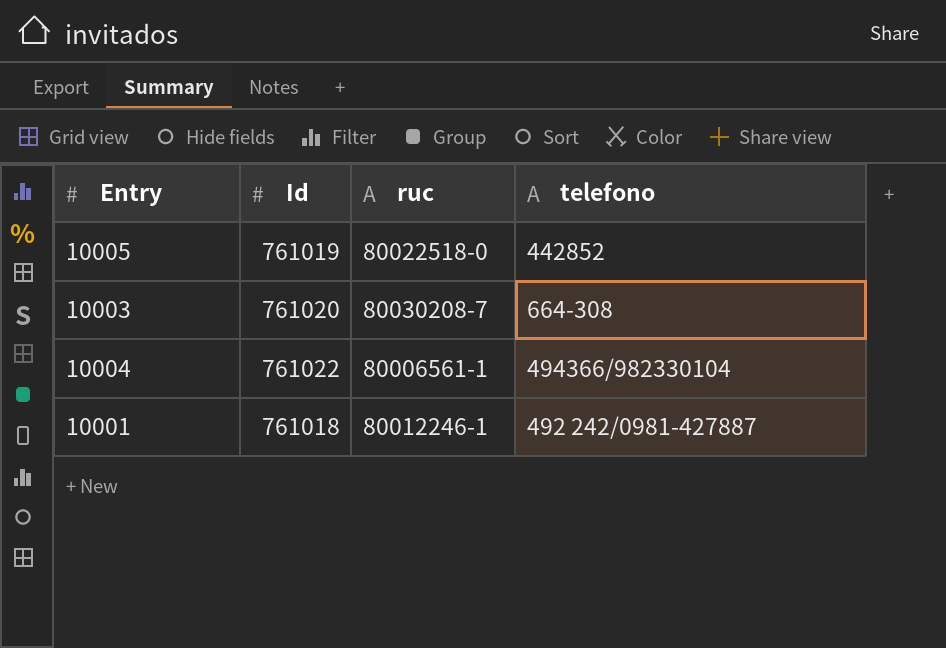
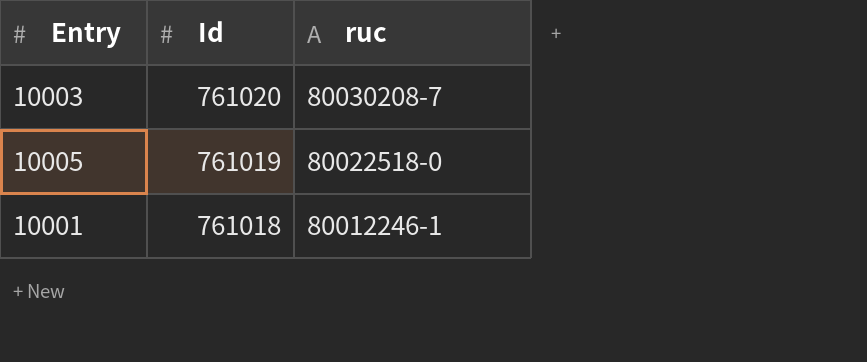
row order: none -> Id descending
column telefono | position: 4 -> none
row 10004: 761022 | 80006561-1 | 494366/982330104 -> none

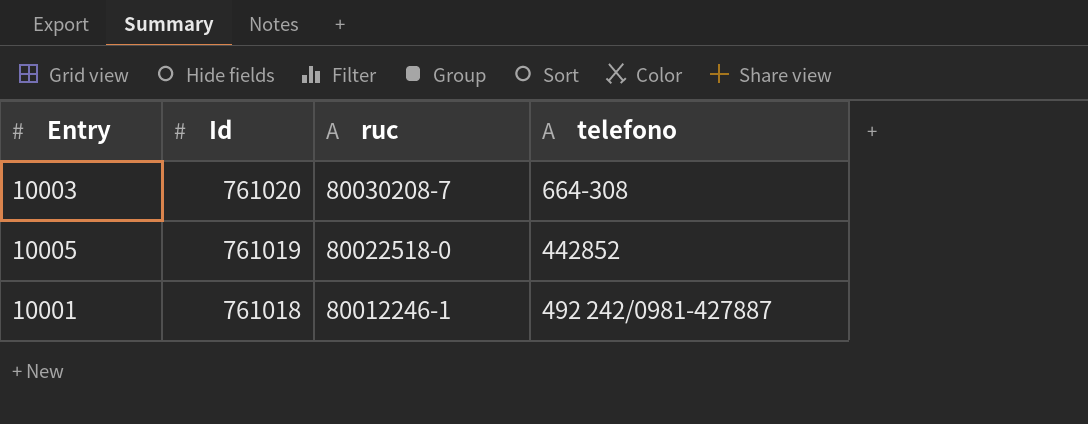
column telefono | position: none -> 4

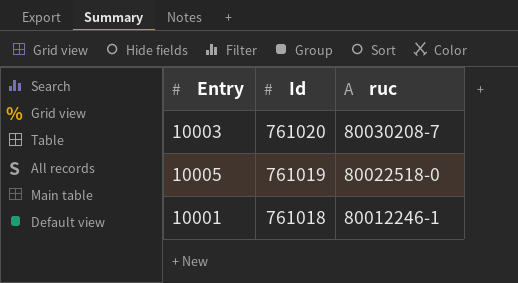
column telefono | position: 4 -> none

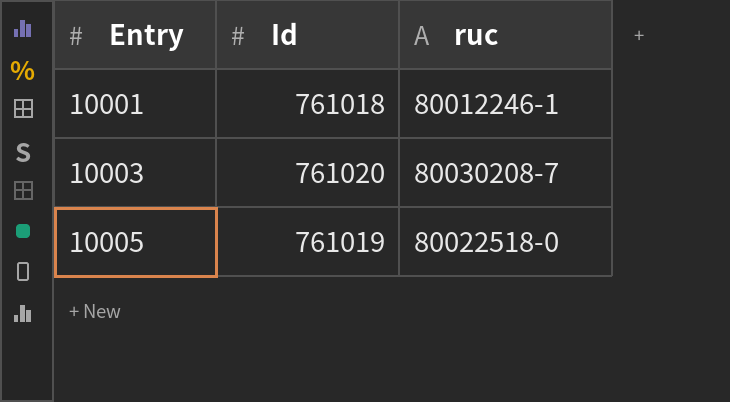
row order: Id descending -> Entry ascending

